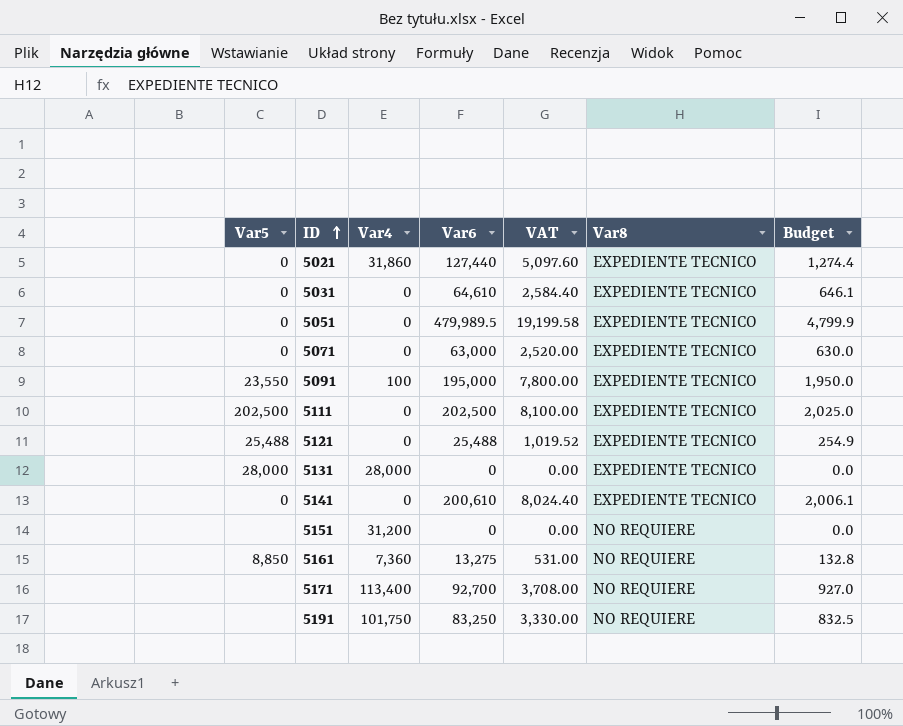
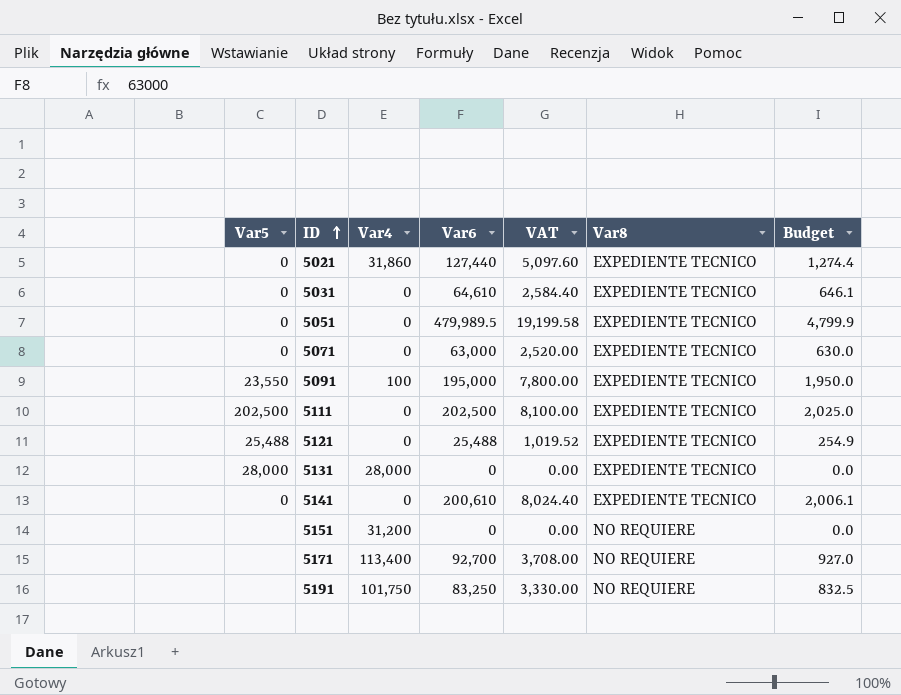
row 5161: 8,850 | 7,360 | 13,275 | 531.00 | NO REQUIERE | 132.8 -> none

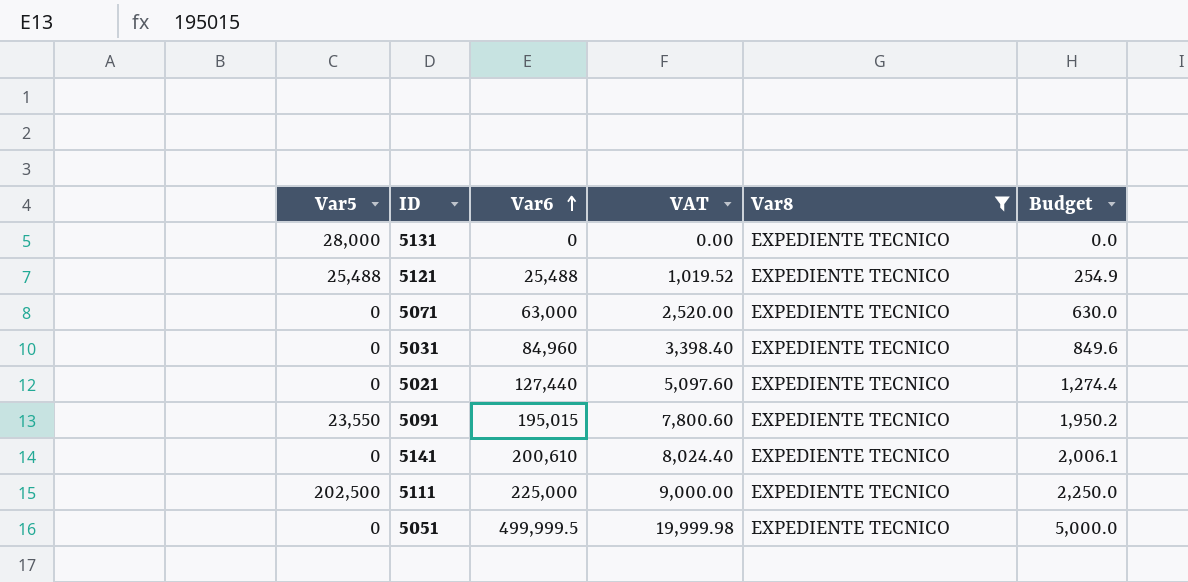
filter: none -> Var8 = EXPEDIENTE TECNICO
row order: ID ascending -> Var6 ascending
column Var4 | position: 3 -> none
5031 | Var6: 64,610 -> 84,960
5031 | VAT: 2,584.40 -> 3,398.40
5031 | Budget: 646.1 -> 849.6
5091 | Var6: 195,000 -> 195,015
5091 | VAT: 7,800.00 -> 7,800.60
5091 | Budget: 1,950.0 -> 1,950.2
5111 | Var6: 202,500 -> 225,000
5111 | VAT: 8,100.00 -> 9,000.00
5111 | Budget: 2,025.0 -> 2,250.0
5051 | Var6: 479,989.5 -> 499,999.5
5051 | VAT: 19,199.58 -> 19,999.98
5051 | Budget: 4,799.9 -> 5,000.0

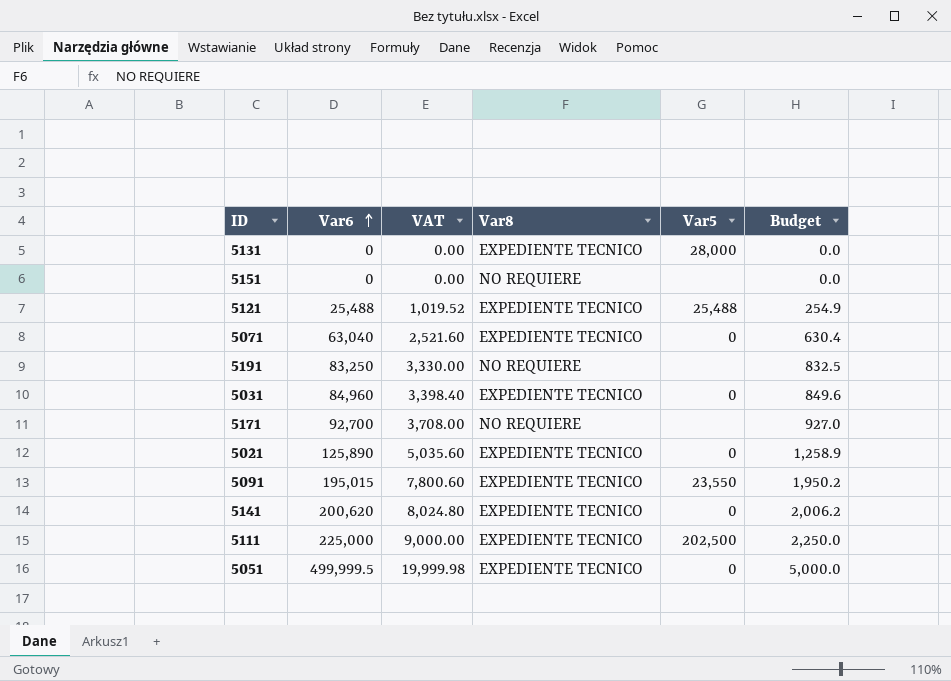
filter: Var8 = EXPEDIENTE TECNICO -> none
column Var5 | position: 1 -> 5
5071 | Var6: 63,000 -> 63,040
5071 | VAT: 2,520.00 -> 2,521.60
5071 | Budget: 630.0 -> 630.4
5021 | Var6: 127,440 -> 125,890
5021 | VAT: 5,097.60 -> 5,035.60
5021 | Budget: 1,274.4 -> 1,258.9
5141 | Var6: 200,610 -> 200,620
5141 | VAT: 8,024.40 -> 8,024.80
5141 | Budget: 2,006.1 -> 2,006.2

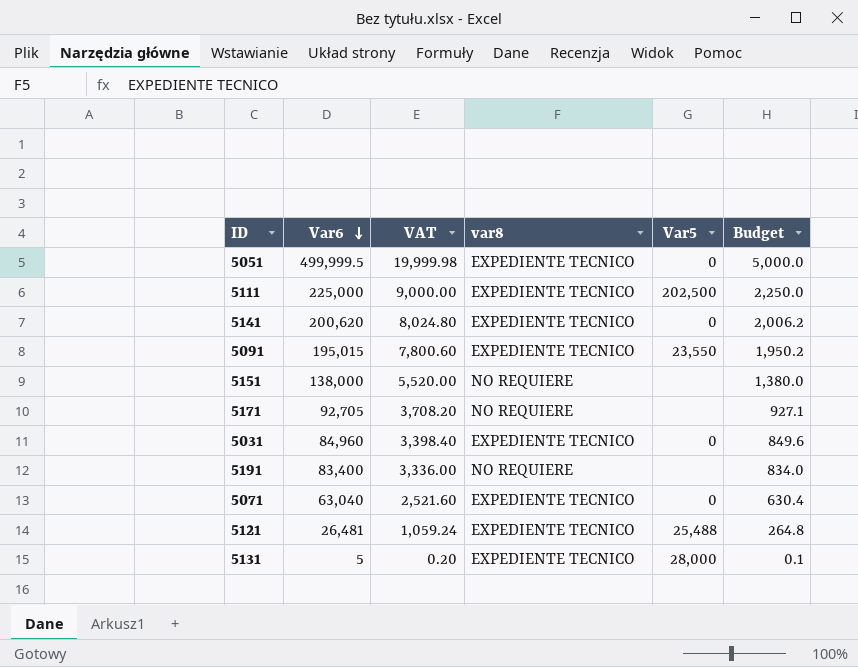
row order: Var6 ascending -> Var6 descending
column name: Var8 -> var8
row 5021: 125,890 | 5,035.60 | EXPEDIENTE TECNICO | 0 | 1,258.9 -> none
5151 | Var6: 0 -> 138,000
5151 | VAT: 0.00 -> 5,520.00
5151 | Budget: 0.0 -> 1,380.0
5171 | Var6: 92,700 -> 92,705
5171 | VAT: 3,708.00 -> 3,708.20
5171 | Budget: 927.0 -> 927.1
5191 | Var6: 83,250 -> 83,400
5191 | VAT: 3,330.00 -> 3,336.00
5191 | Budget: 832.5 -> 834.0
5121 | Var6: 25,488 -> 26,481
5121 | VAT: 1,019.52 -> 1,059.24
5121 | Budget: 254.9 -> 264.8
5131 | Var6: 0 -> 5
5131 | VAT: 0.00 -> 0.20
5131 | Budget: 0.0 -> 0.1

